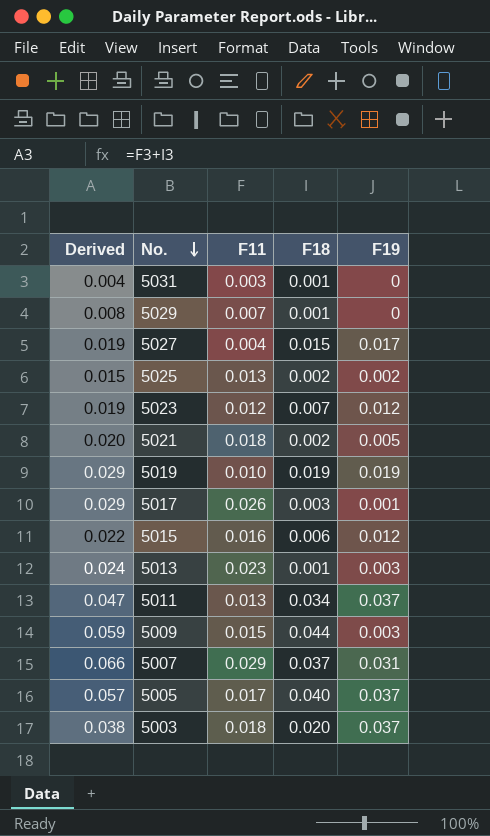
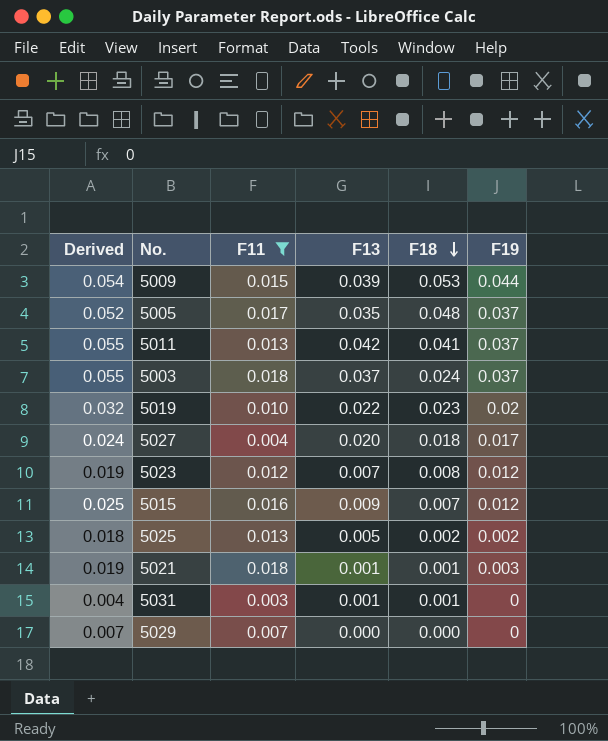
filter: none -> F11 <= 0.018
row order: No. descending -> F18 descending
column Derived | formula: [F11] + [F18] -> [F11] + [F13]
column F13 | position: none -> 4
5009 | F18: 0.044 -> 0.053
5009 | F19: 0.003 -> 0.044
5005 | F18: 0.040 -> 0.048
5011 | F18: 0.034 -> 0.041
5003 | F18: 0.020 -> 0.024
5019 | F18: 0.019 -> 0.023
5019 | F19: 0.019 -> 0.02
5027 | F18: 0.015 -> 0.018
5023 | F18: 0.007 -> 0.008
5015 | F18: 0.006 -> 0.007
5021 | F18: 0.002 -> 0.001
5021 | F19: 0.005 -> 0.003
5029 | F18: 0.001 -> 0.000

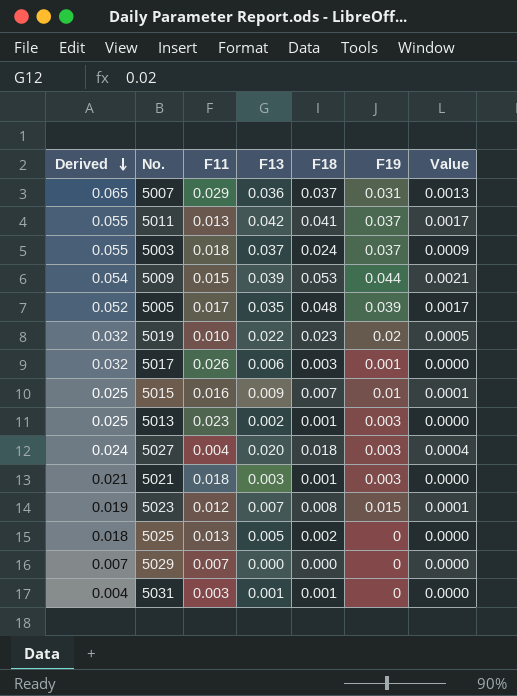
filter: F11 <= 0.018 -> none
row order: F18 descending -> Derived descending
column Value | formula: none -> [F13] * [F18]
5005 | F19: 0.037 -> 0.039
5015 | F19: 0.012 -> 0.01
5027 | F19: 0.017 -> 0.003
5021 | Derived: 0.019 -> 0.021
5021 | F13: 0.001 -> 0.003
5023 | F19: 0.012 -> 0.015
5025 | F19: 0.002 -> 0

